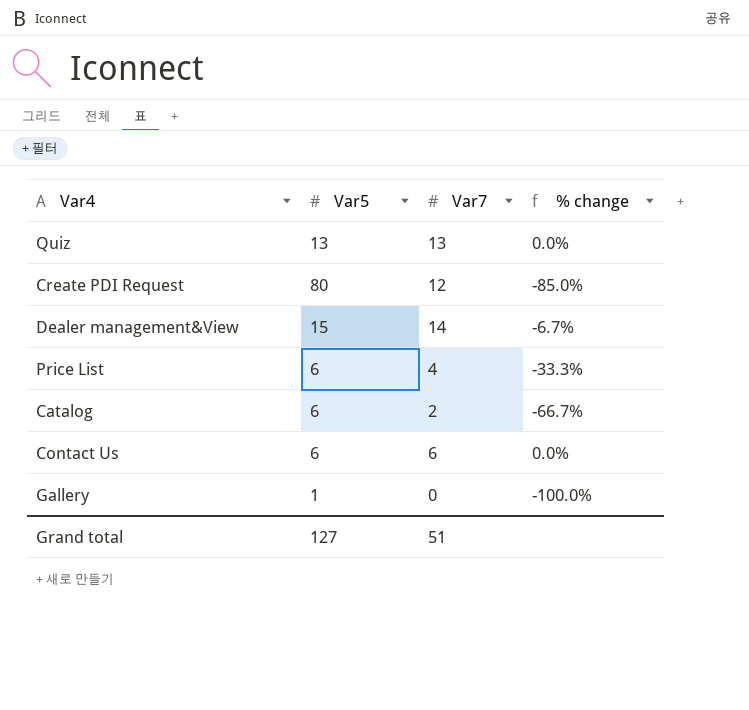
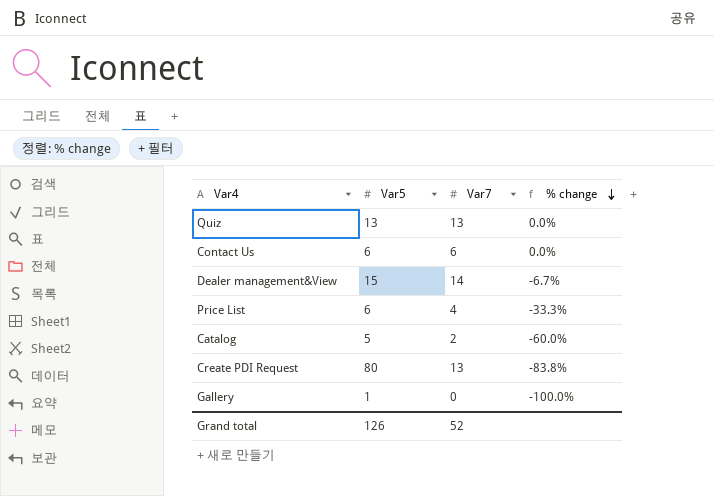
row order: none -> % change descending
Catalog | Var5: 6 -> 5
Catalog | % change: -66.7% -> -60.0%
Create PDI Request | Var7: 12 -> 13
Create PDI Request | % change: -85.0% -> -83.8%
Grand total | Var5: 127 -> 126
Grand total | Var7: 51 -> 52

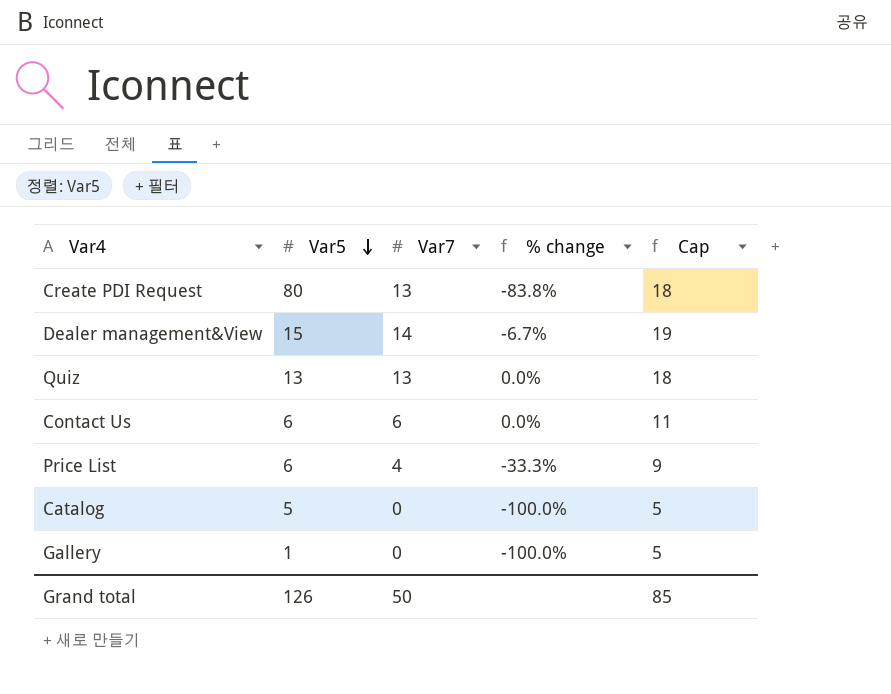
row order: % change descending -> Var5 descending
column Cap | formula: none -> [Var7] + 5
Catalog | Var7: 2 -> 0
Catalog | % change: -60.0% -> -100.0%
Grand total | Var7: 52 -> 50

